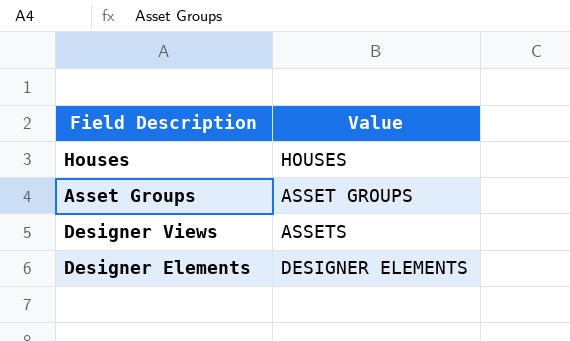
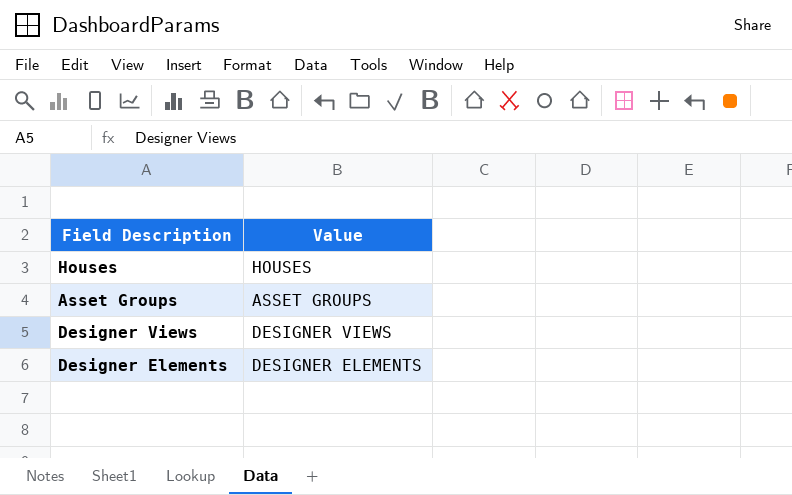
Designer Views | Value: ASSETS -> DESIGNER VIEWS

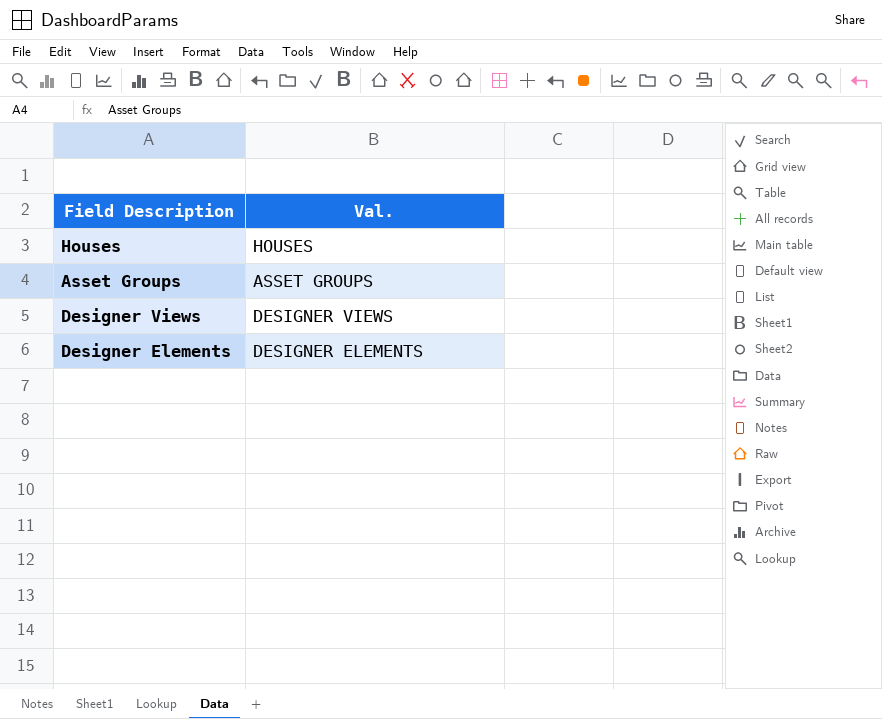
column name: Value -> Val.

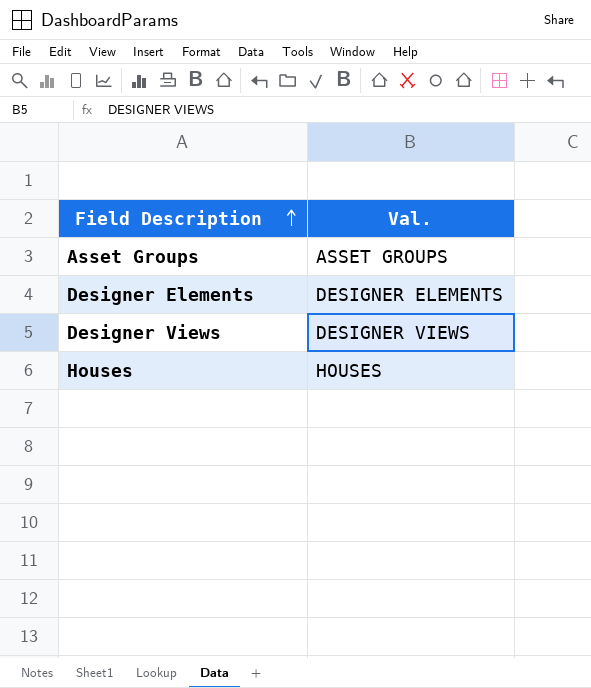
row order: none -> Field Description ascending

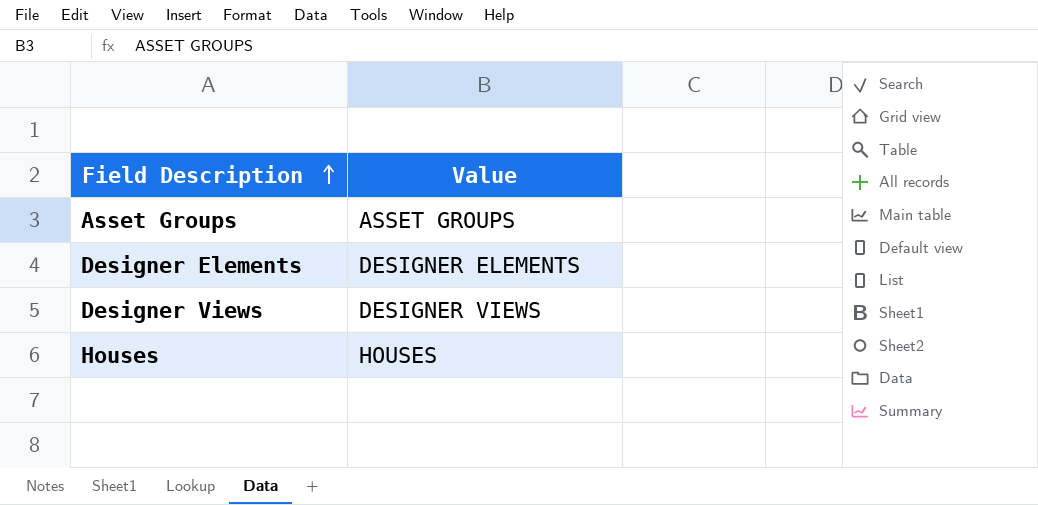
column name: Val. -> Value

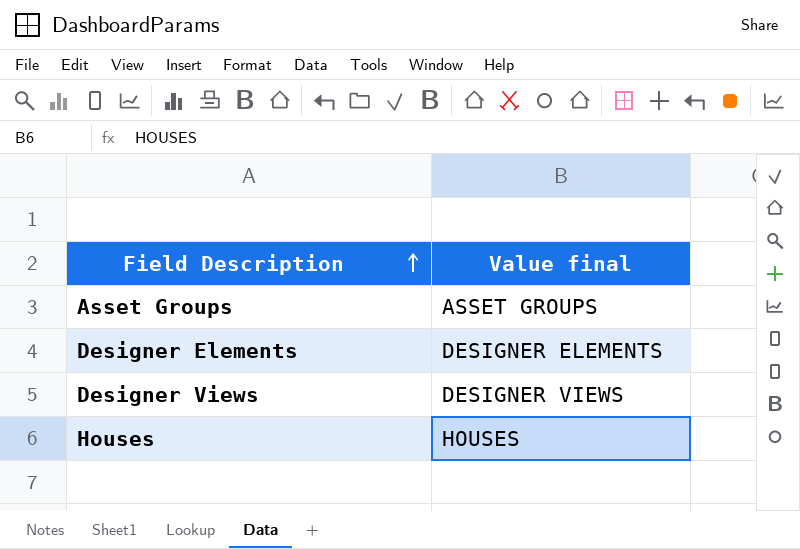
column name: Value -> Value final

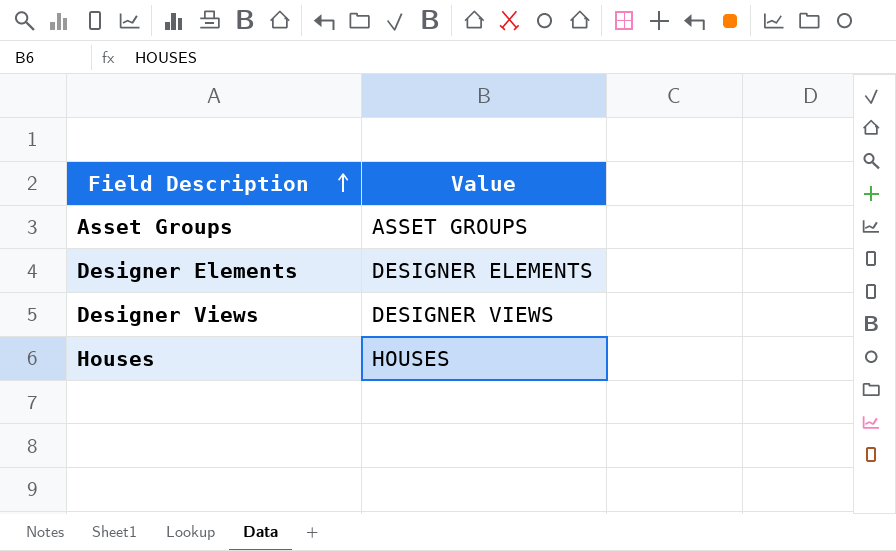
column name: Value final -> Value

